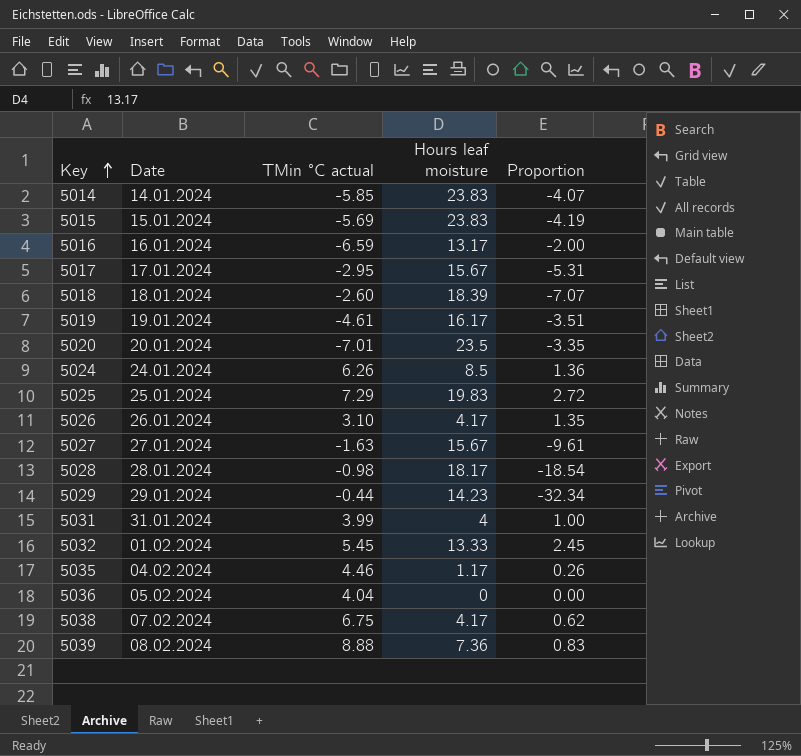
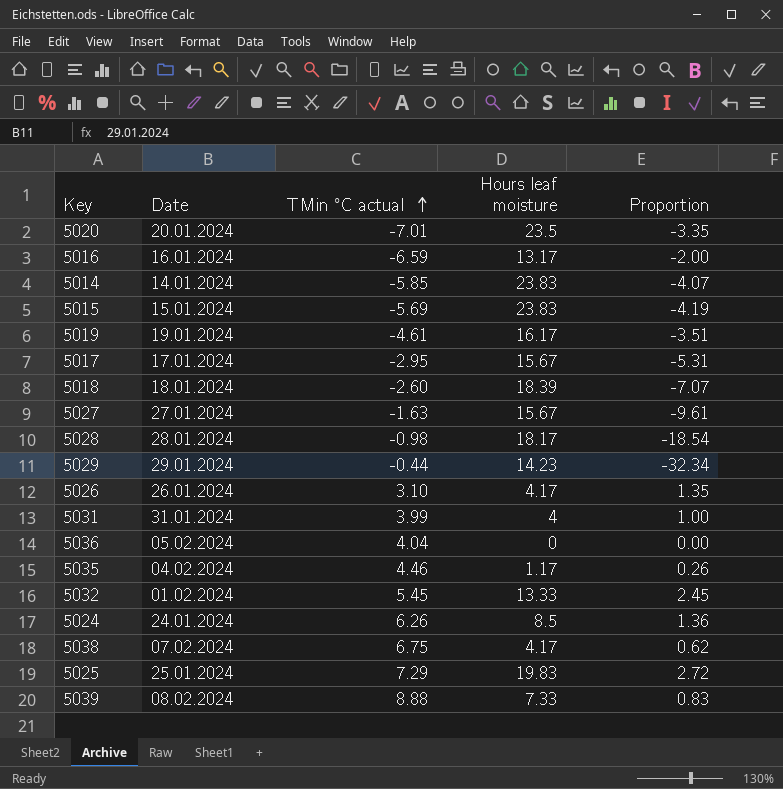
row order: Key ascending -> TMin °C actual ascending
5039 | Hours leaf moisture: 7.36 -> 7.33

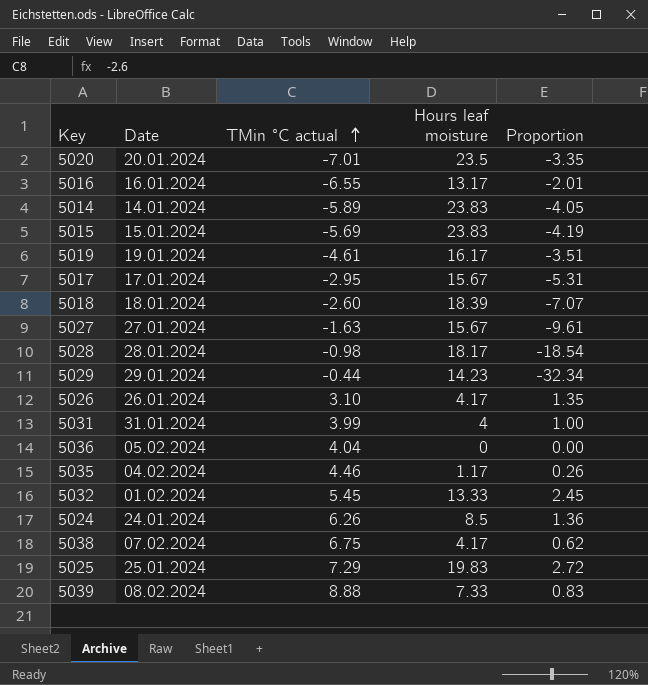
5016 | TMin °C actual: -6.59 -> -6.55
5016 | Proportion: -2.00 -> -2.01
5014 | TMin °C actual: -5.85 -> -5.89
5014 | Proportion: -4.07 -> -4.05

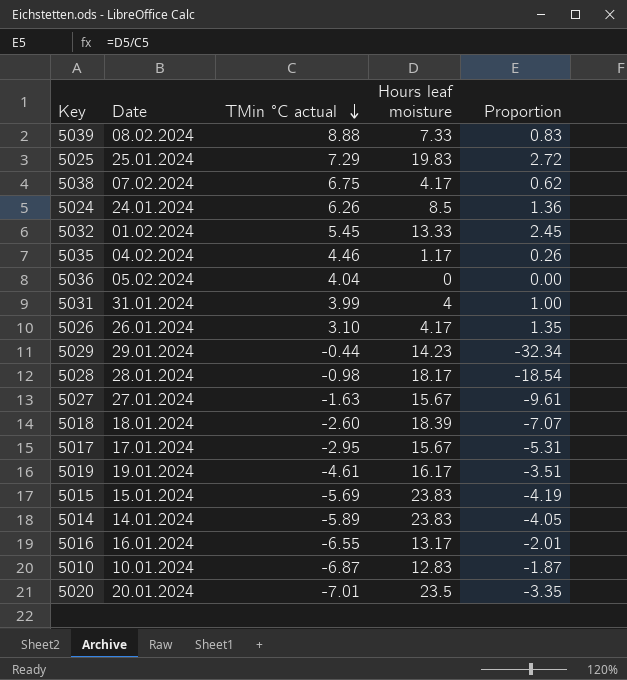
row order: TMin °C actual ascending -> TMin °C actual descending
row 5010: none -> 10.01.2024 | -6.87 | 12.83 | -1.87

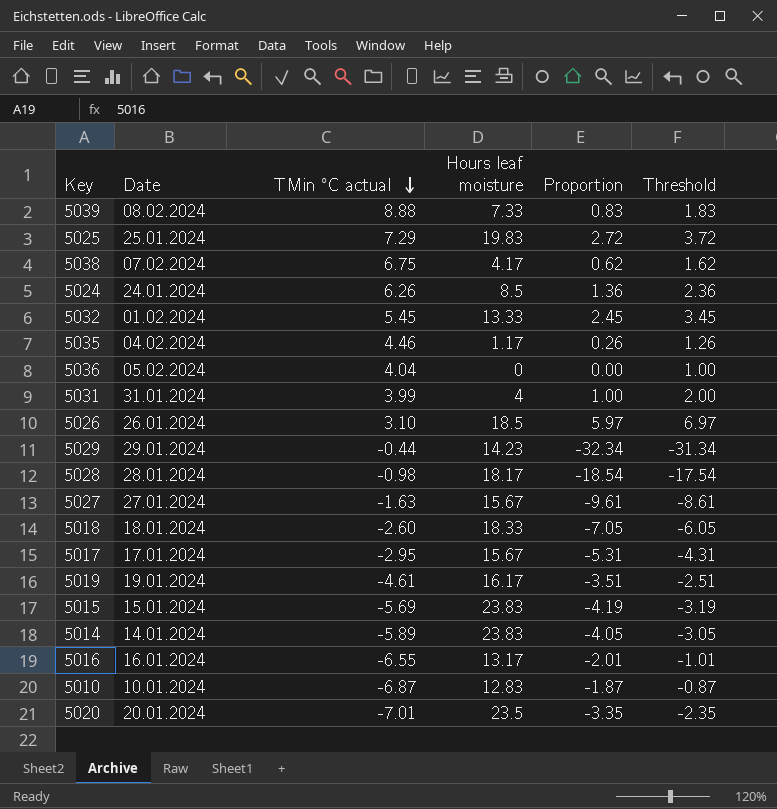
column Threshold | formula: none -> [Proportion] + 1
5026 | Hours leaf moisture: 4.17 -> 18.5
5026 | Proportion: 1.35 -> 5.97
5018 | Hours leaf moisture: 18.39 -> 18.33
5018 | Proportion: -7.07 -> -7.05

